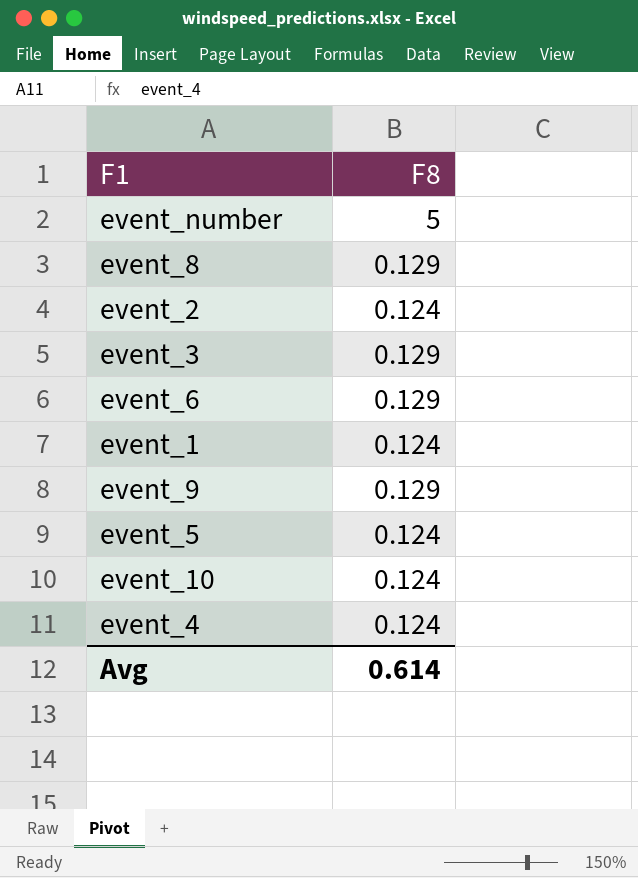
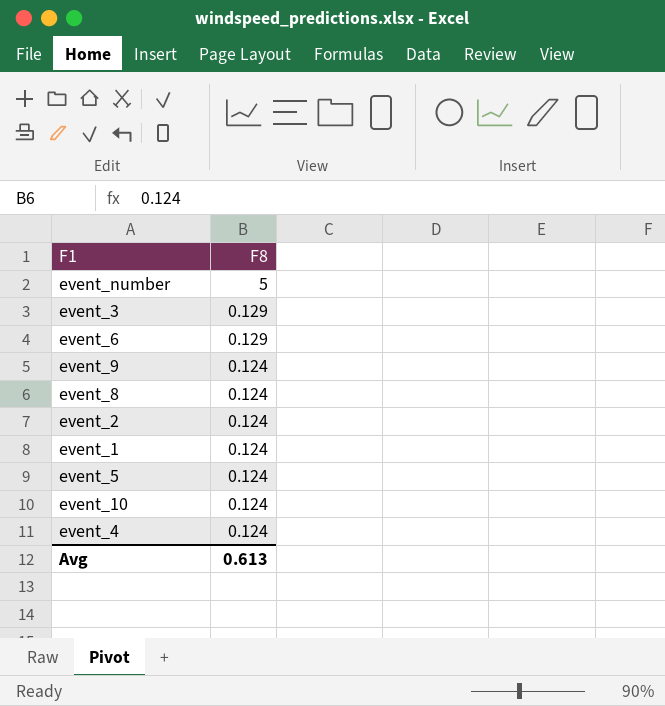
row order: none -> F8 descending
event_9 | F8: 0.129 -> 0.124
event_8 | F8: 0.129 -> 0.124
Avg | F8: 0.614 -> 0.613

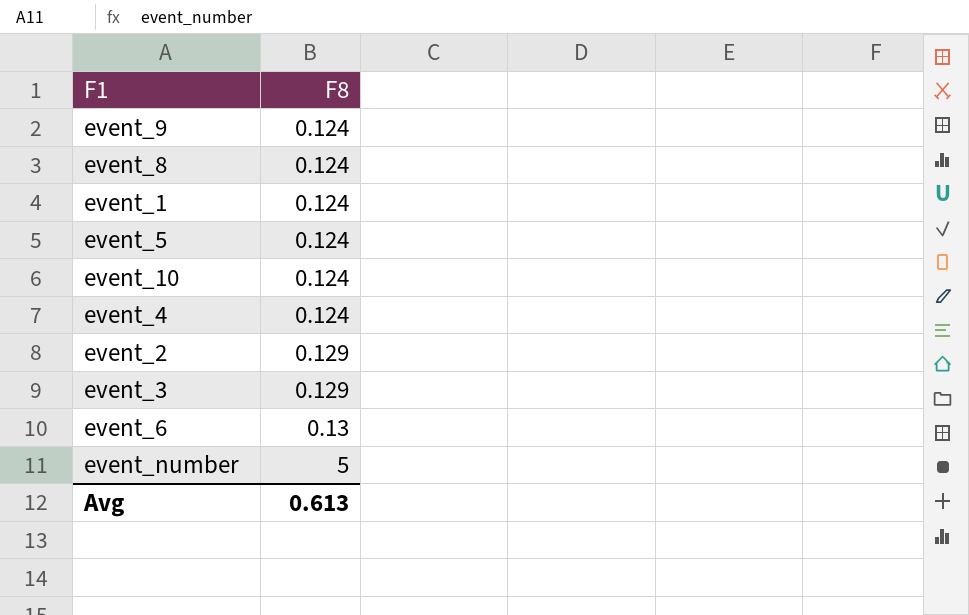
row order: F8 descending -> F8 ascending
event_2 | F8: 0.124 -> 0.129
event_6 | F8: 0.129 -> 0.13

